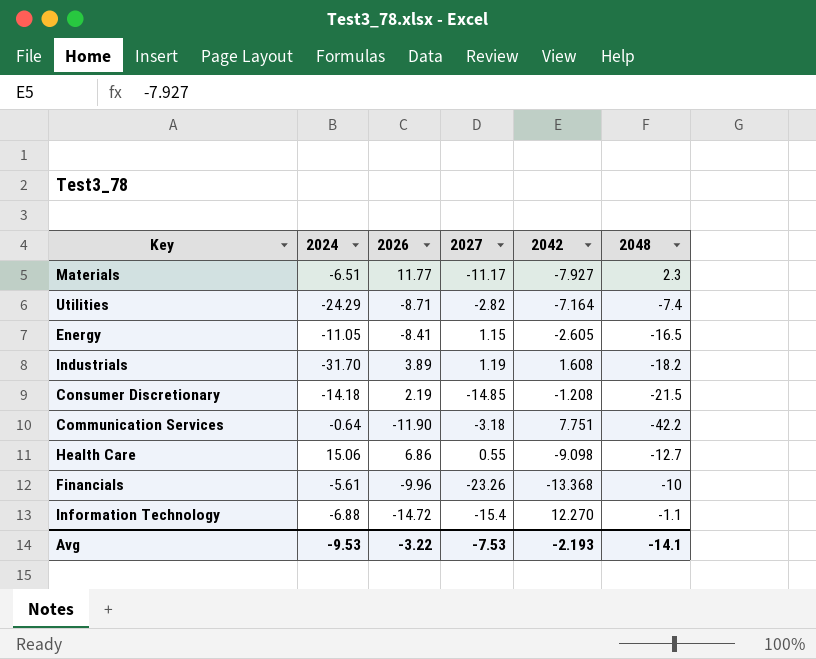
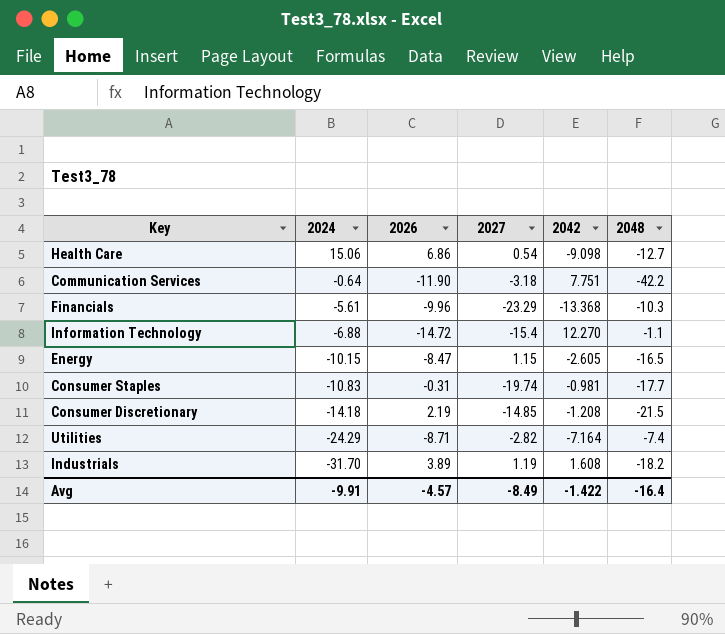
row order: none -> 2024 descending
row Materials: -6.51 | 11.77 | -11.17 | -7.927 | 2.3 -> none
Health Care | 2027: 0.55 -> 0.54
Financials | 2027: -23.26 -> -23.29
Financials | 2048: -10 -> -10.3
Energy | 2024: -11.05 -> -10.15
Energy | 2026: -8.41 -> -8.47
row Consumer Staples: none -> -10.83 | -0.31 | -19.74 | -0.981 | -17.7
Avg | 2024: -9.53 -> -9.91
Avg | 2026: -3.22 -> -4.57
Avg | 2027: -7.53 -> -8.49
Avg | 2042: -2.193 -> -1.422
Avg | 2048: -14.1 -> -16.4

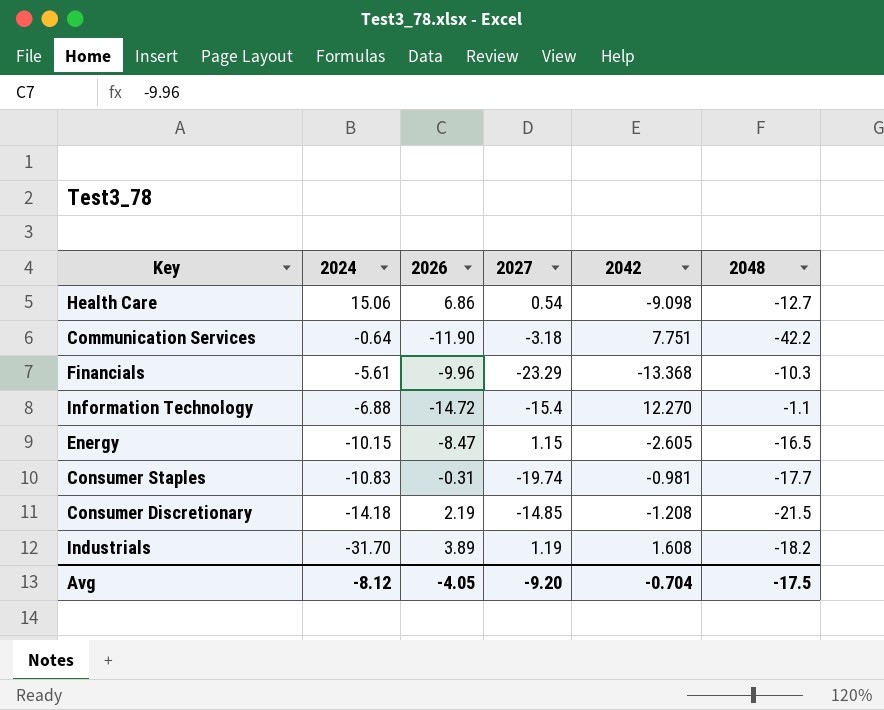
row Utilities: -24.29 | -8.71 | -2.82 | -7.164 | -7.4 -> none
Avg | 2024: -9.91 -> -8.12
Avg | 2026: -4.57 -> -4.05
Avg | 2027: -8.49 -> -9.20
Avg | 2042: -1.422 -> -0.704
Avg | 2048: -16.4 -> -17.5

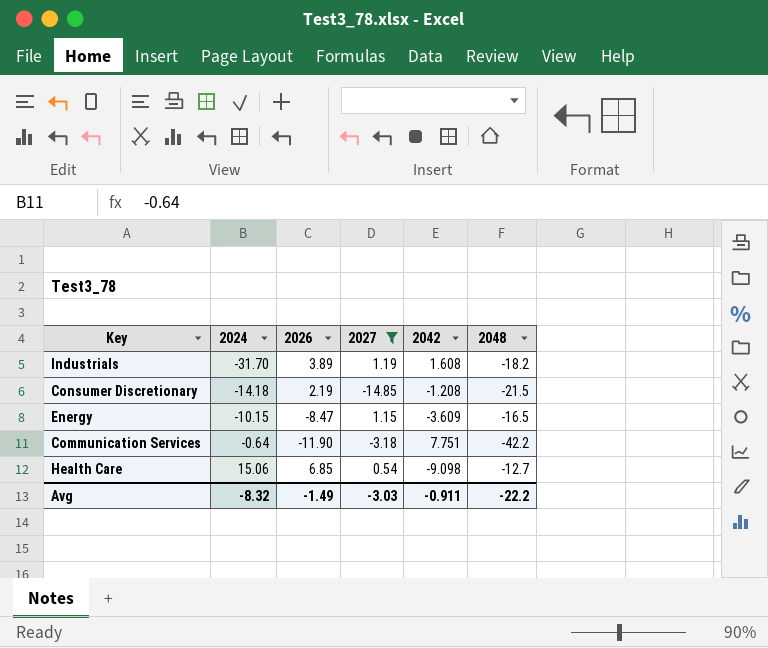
filter: none -> 2027 >= -14.85
row order: 2024 descending -> 2024 ascending
Energy | 2042: -2.605 -> -3.609
Health Care | 2026: 6.86 -> 6.85
Avg | 2024: -8.12 -> -8.32
Avg | 2026: -4.05 -> -1.49
Avg | 2027: -9.20 -> -3.03
Avg | 2042: -0.704 -> -0.911
Avg | 2048: -17.5 -> -22.2

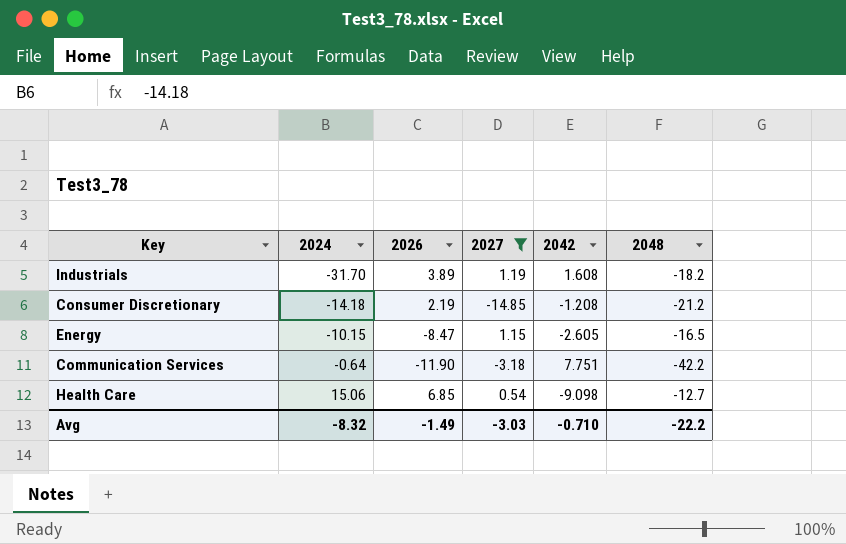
Consumer Discretionary | 2048: -21.5 -> -21.2
Energy | 2042: -3.609 -> -2.605
Avg | 2042: -0.911 -> -0.710

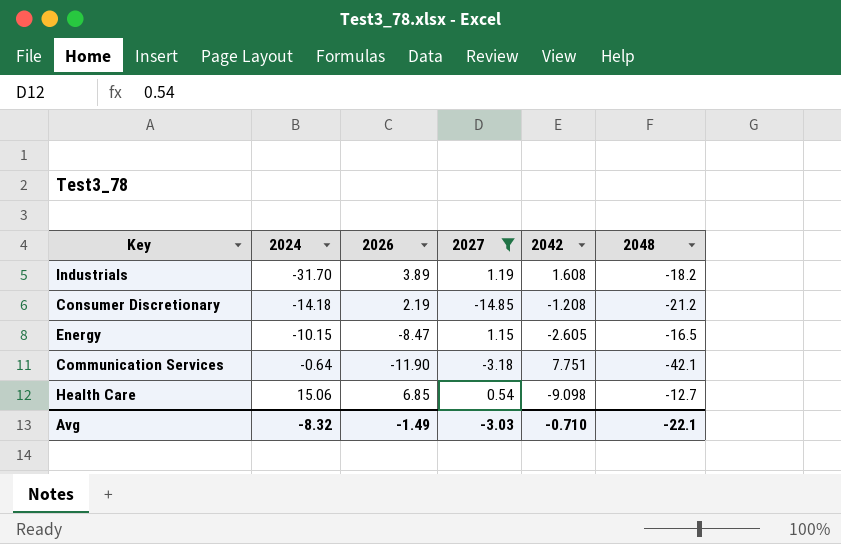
Communication Services | 2048: -42.2 -> -42.1
Avg | 2048: -22.2 -> -22.1

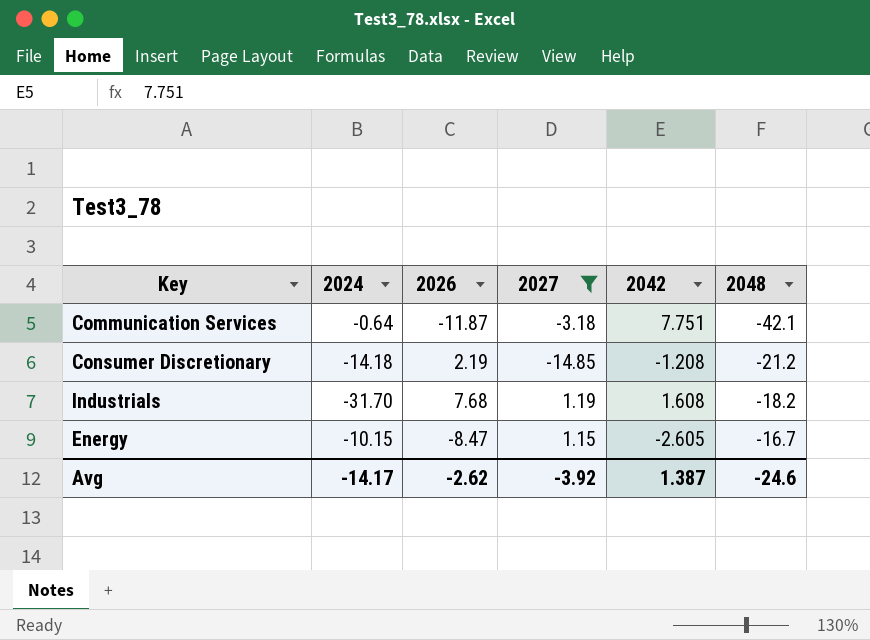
row order: 2024 ascending -> 2048 ascending
row Health Care: 15.06 | 6.85 | 0.54 | -9.098 | -12.7 -> none
Communication Services | 2026: -11.90 -> -11.87
Industrials | 2026: 3.89 -> 7.68
Energy | 2048: -16.5 -> -16.7
Avg | 2024: -8.32 -> -14.17
Avg | 2026: -1.49 -> -2.62
Avg | 2027: -3.03 -> -3.92
Avg | 2042: -0.710 -> 1.387
Avg | 2048: -22.1 -> -24.6

